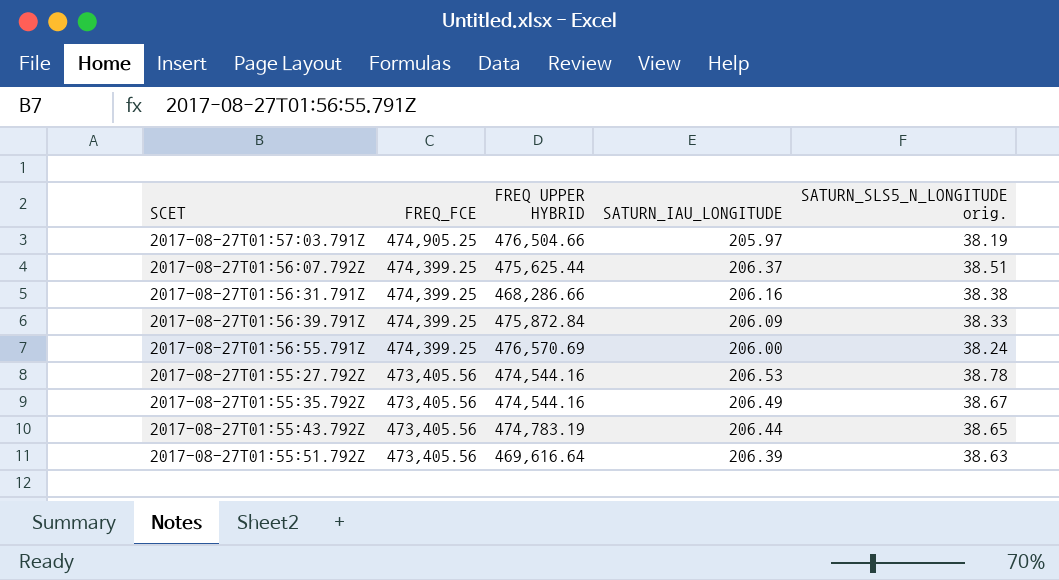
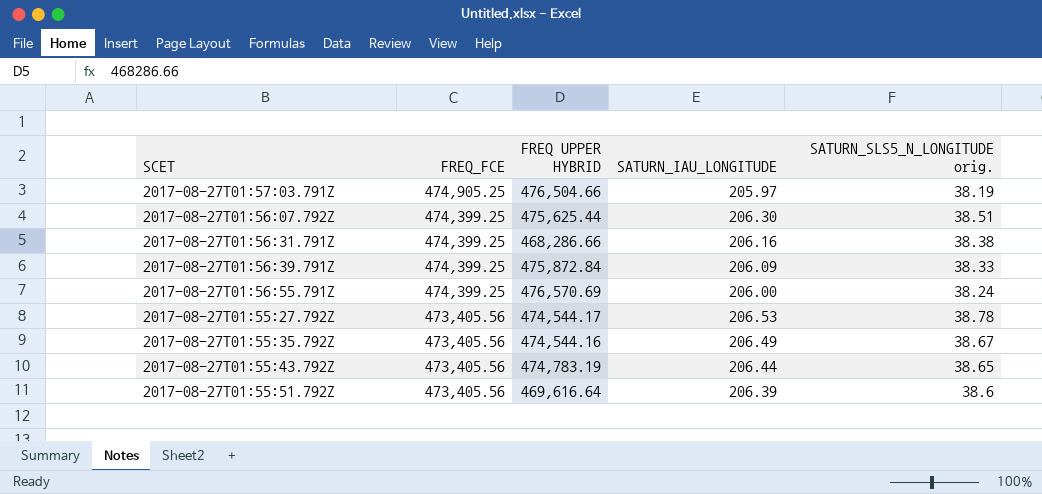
2017-08-27T01:56:07.792Z | SATURN_IAU_LONGITUDE: 206.37 -> 206.30
2017-08-27T01:55:27.792Z | FREQ UPPER HYBRID: 474,544.16 -> 474,544.17
2017-08-27T01:55:51.792Z | SATURN_SLS5_N_LONGITUDE orig.: 38.63 -> 38.6

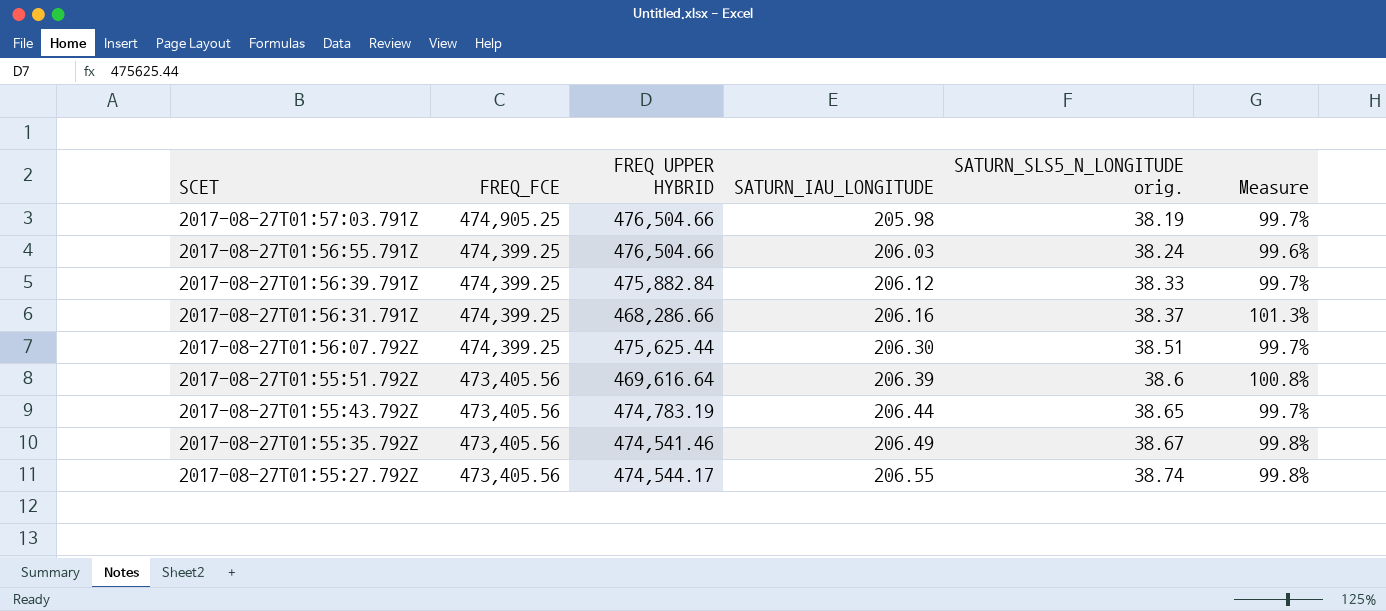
row order: FREQ_FCE descending -> SCET descending
column Measure | formula: none -> [FREQ_FCE] / [FREQ UPPER HYBRID]
2017-08-27T01:57:03.791Z | SATURN_IAU_LONGITUDE: 205.97 -> 205.98
2017-08-27T01:56:55.791Z | FREQ UPPER HYBRID: 476,570.69 -> 476,504.66
2017-08-27T01:56:55.791Z | SATURN_IAU_LONGITUDE: 206.00 -> 206.03
2017-08-27T01:56:39.791Z | FREQ UPPER HYBRID: 475,872.84 -> 475,882.84
2017-08-27T01:56:39.791Z | SATURN_IAU_LONGITUDE: 206.09 -> 206.12
2017-08-27T01:56:31.791Z | SATURN_SLS5_N_LONGITUDE orig.: 38.38 -> 38.37
2017-08-27T01:55:35.792Z | FREQ UPPER HYBRID: 474,544.16 -> 474,541.46
2017-08-27T01:55:27.792Z | SATURN_IAU_LONGITUDE: 206.53 -> 206.55
2017-08-27T01:55:27.792Z | SATURN_SLS5_N_LONGITUDE orig.: 38.78 -> 38.74

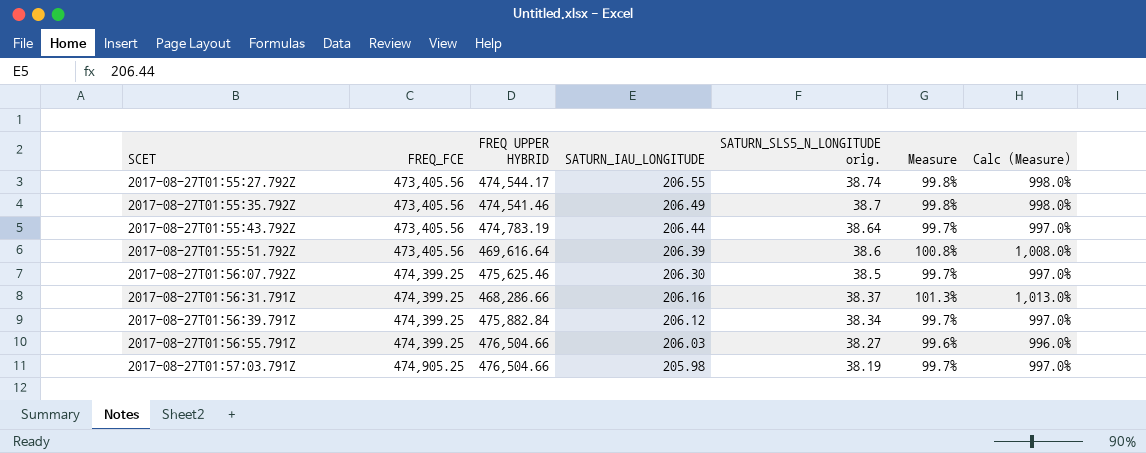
row order: SCET descending -> SCET ascending
column Calc (Measure) | formula: none -> [Measure] * 10
2017-08-27T01:55:35.792Z | SATURN_SLS5_N_LONGITUDE orig.: 38.67 -> 38.7
2017-08-27T01:55:43.792Z | SATURN_SLS5_N_LONGITUDE orig.: 38.65 -> 38.64
2017-08-27T01:56:07.792Z | FREQ UPPER HYBRID: 475,625.44 -> 475,625.46
2017-08-27T01:56:07.792Z | SATURN_SLS5_N_LONGITUDE orig.: 38.51 -> 38.5
2017-08-27T01:56:39.791Z | SATURN_SLS5_N_LONGITUDE orig.: 38.33 -> 38.34
2017-08-27T01:56:55.791Z | SATURN_SLS5_N_LONGITUDE orig.: 38.24 -> 38.27

